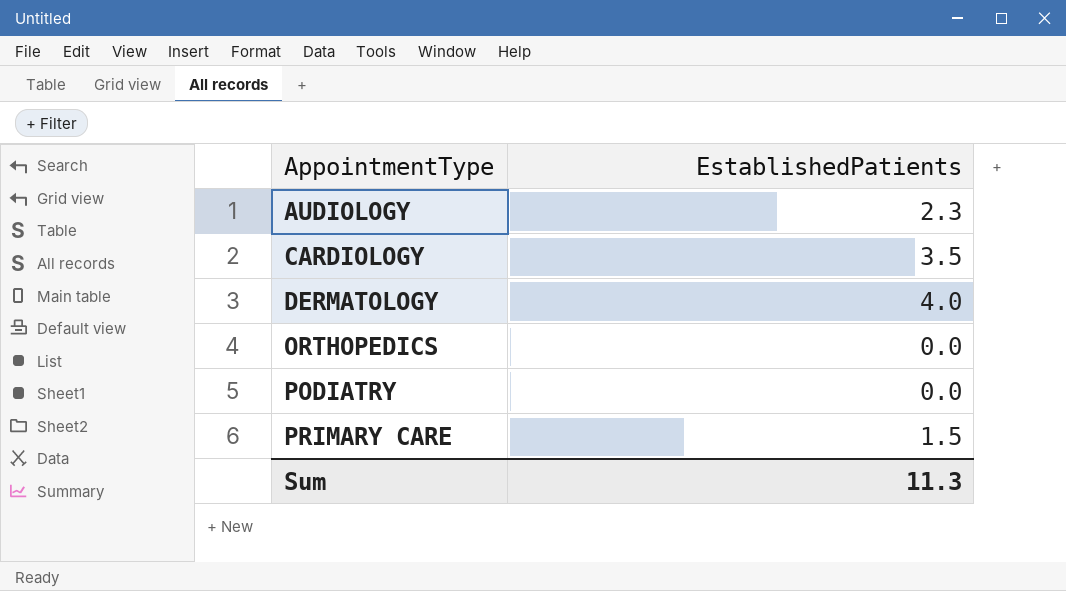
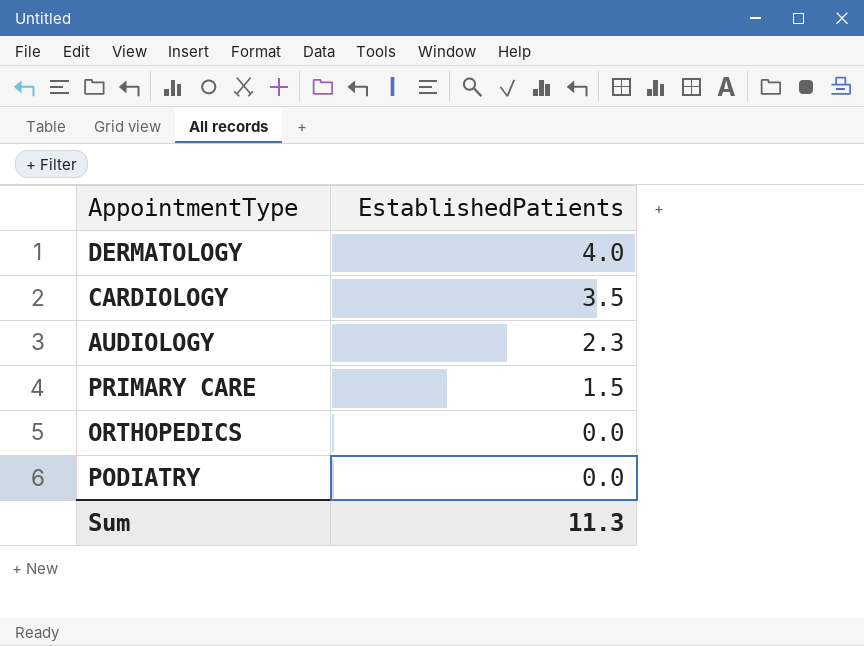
row order: AppointmentType ascending -> EstablishedPatients descending

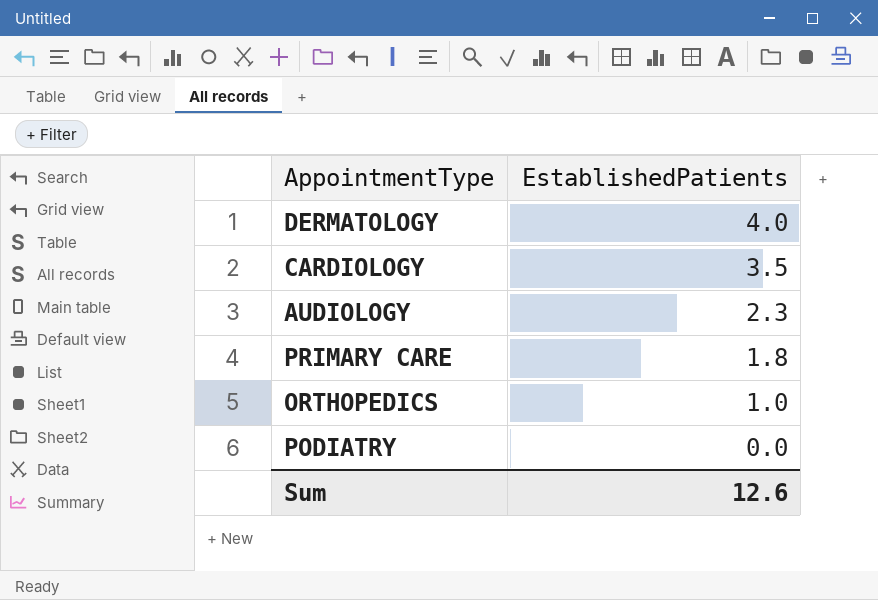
PRIMARY CARE | EstablishedPatients: 1.5 -> 1.8
ORTHOPEDICS | EstablishedPatients: 0.0 -> 1.0
Sum | EstablishedPatients: 11.3 -> 12.6

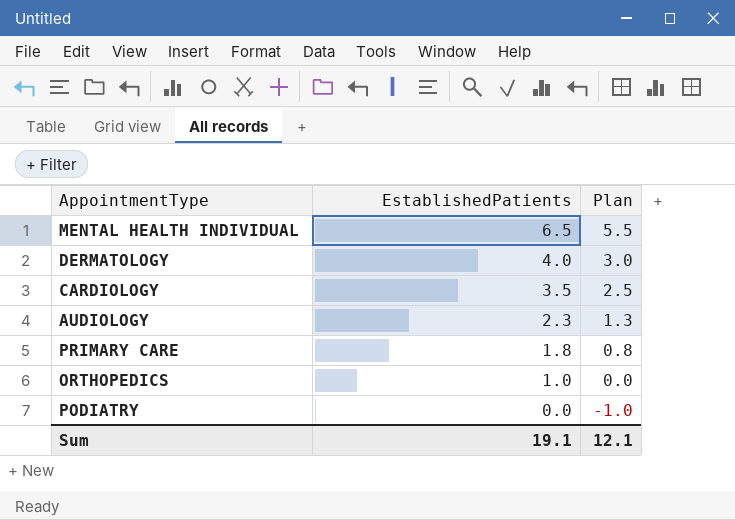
column Plan | formula: none -> [EstablishedPatients] - 1
row MENTAL HEALTH INDIVIDUAL: none -> 6.5 | 5.5
Sum | EstablishedPatients: 12.6 -> 19.1

